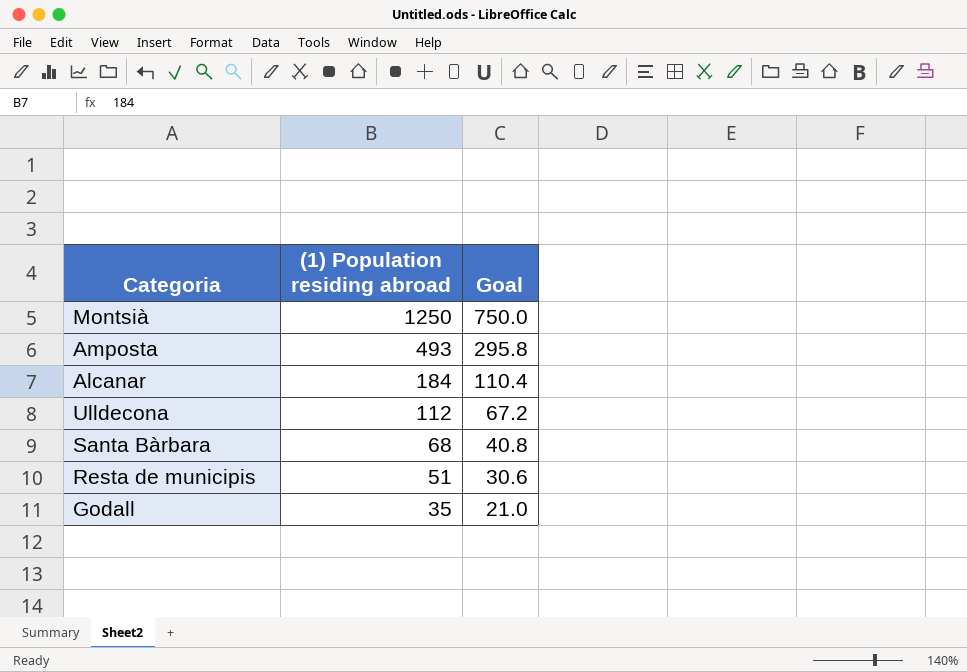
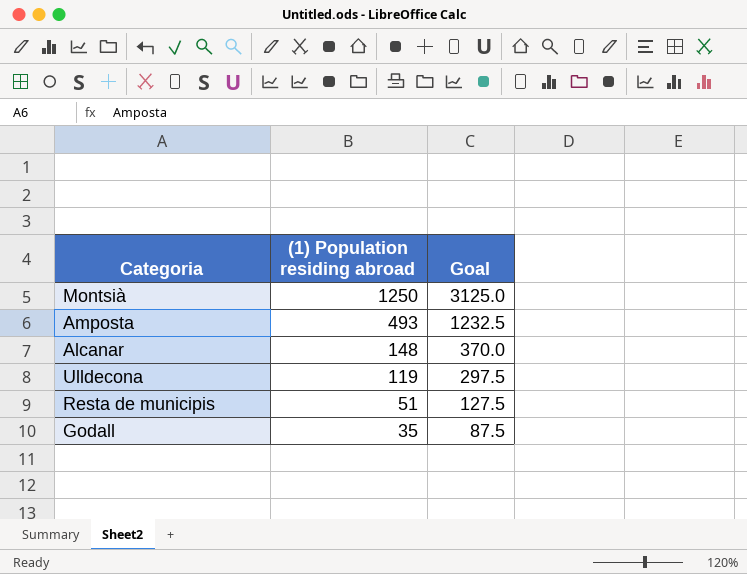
column Goal | formula: [(1) Population residing abroad] * 0.6 -> [(1) Population residing abroad] * 2.5
row Santa Bàrbara: 68 | 40.8 -> none
Alcanar | (1) Population residing abroad: 184 -> 148
Ulldecona | (1) Population residing abroad: 112 -> 119

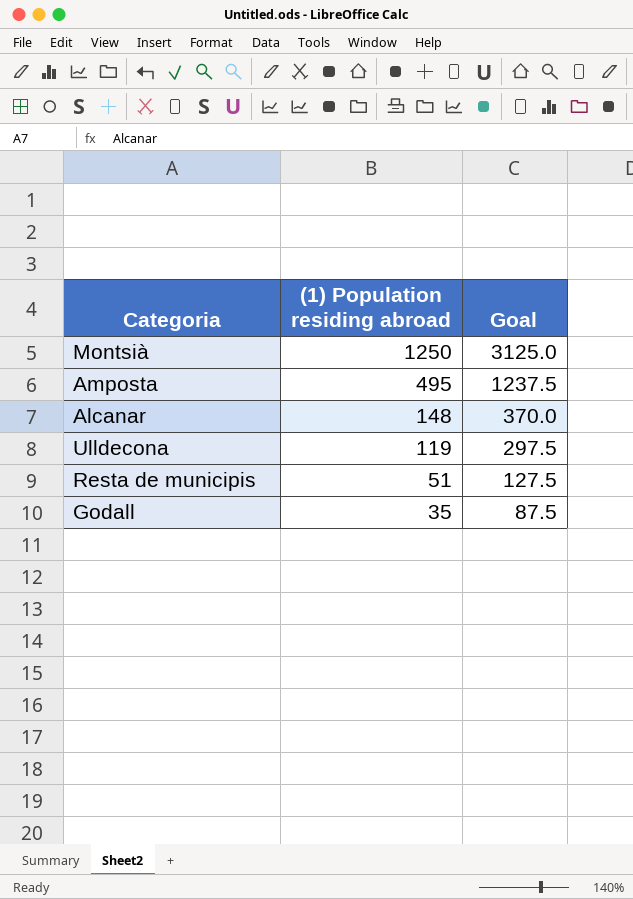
Amposta | (1) Population residing abroad: 493 -> 495
Amposta | Goal: 1232.5 -> 1237.5

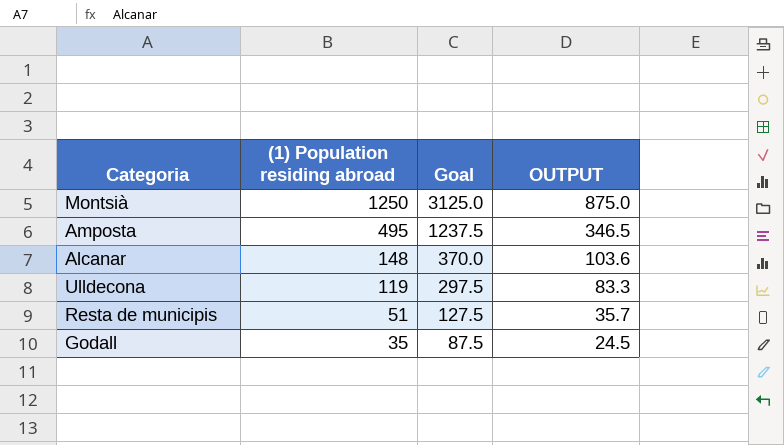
column OUTPUT | formula: none -> [(1) Population residing abroad] * 0.7

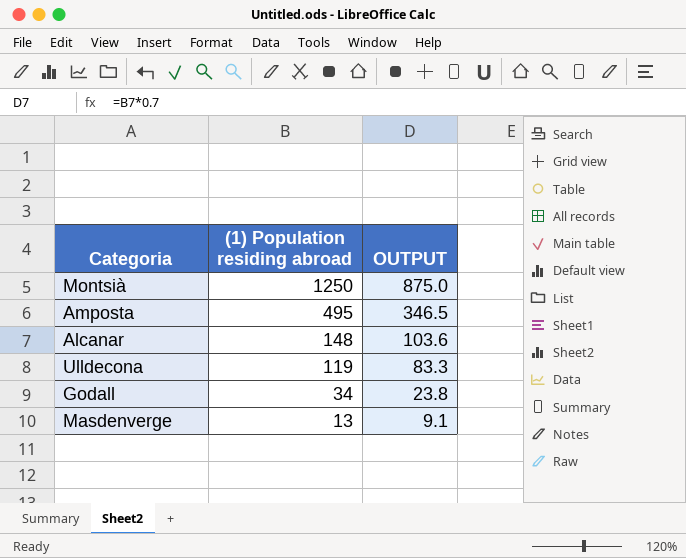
column Goal | formula: [(1) Population residing abroad] * 2.5 -> none
row Resta de municipis: 51 | 127.5 | 35.7 -> none
Godall | (1) Population residing abroad: 35 -> 34
Godall | OUTPUT: 24.5 -> 23.8
row Masdenverge: none -> 13 | 9.1

